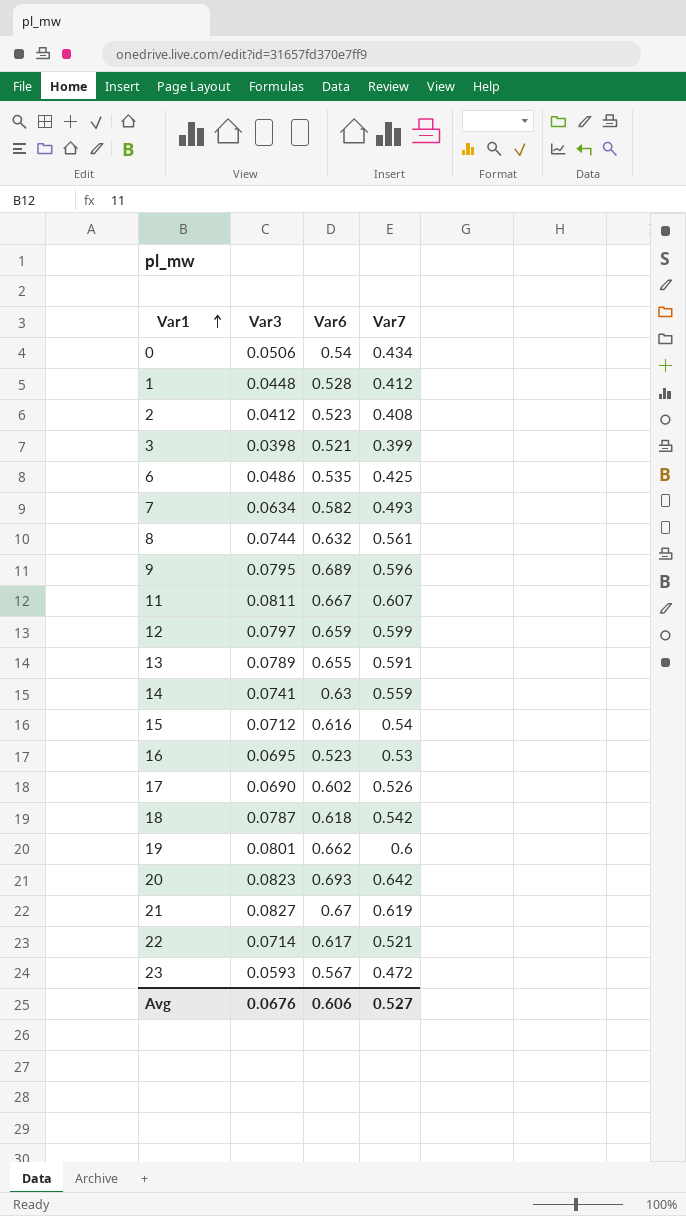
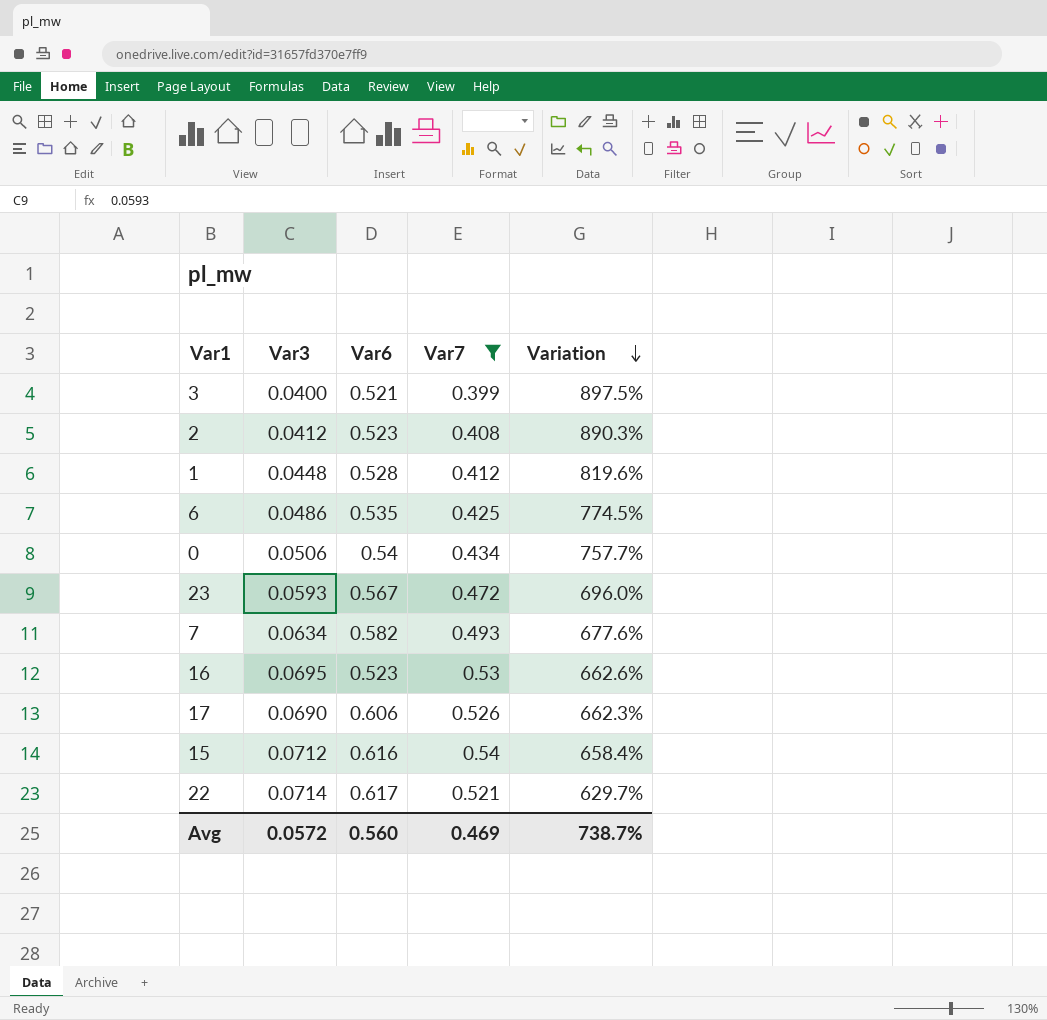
filter: none -> Var7 <= 0.54
row order: Var1 ascending -> Variation descending
column Variation | formula: none -> ([Var7] - [Var3]) / [Var3]
3 | Var3: 0.0398 -> 0.0400
17 | Var6: 0.602 -> 0.606
Avg | Var3: 0.0676 -> 0.0572
Avg | Var6: 0.606 -> 0.560
Avg | Var7: 0.527 -> 0.469

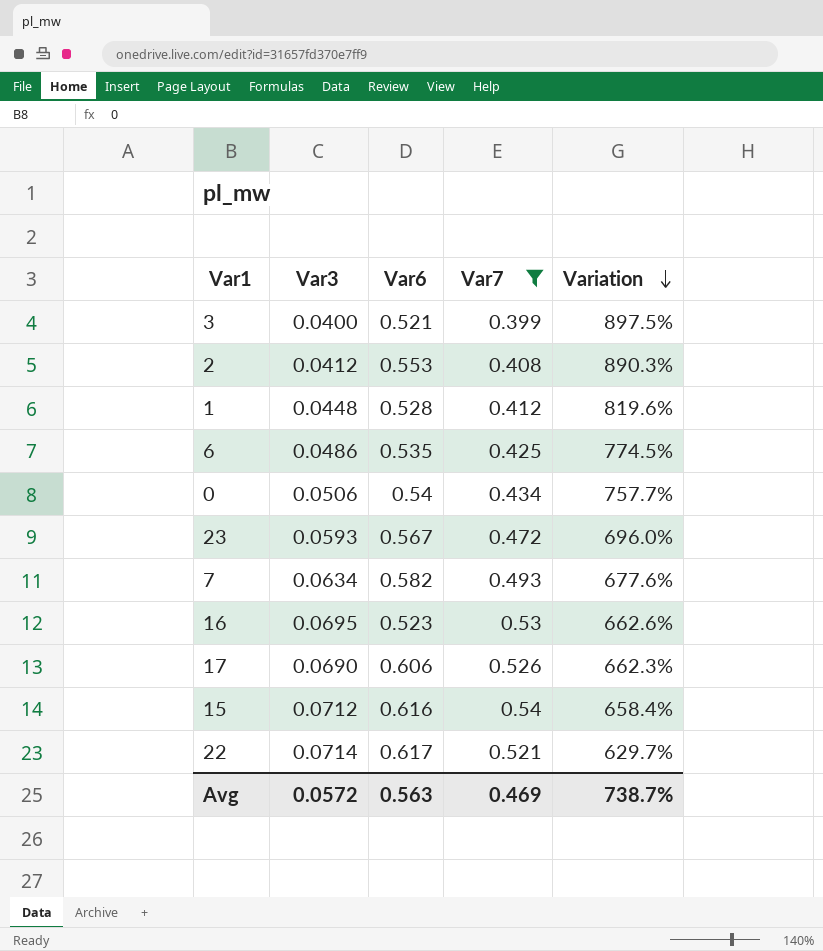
2 | Var6: 0.523 -> 0.553
Avg | Var6: 0.560 -> 0.563

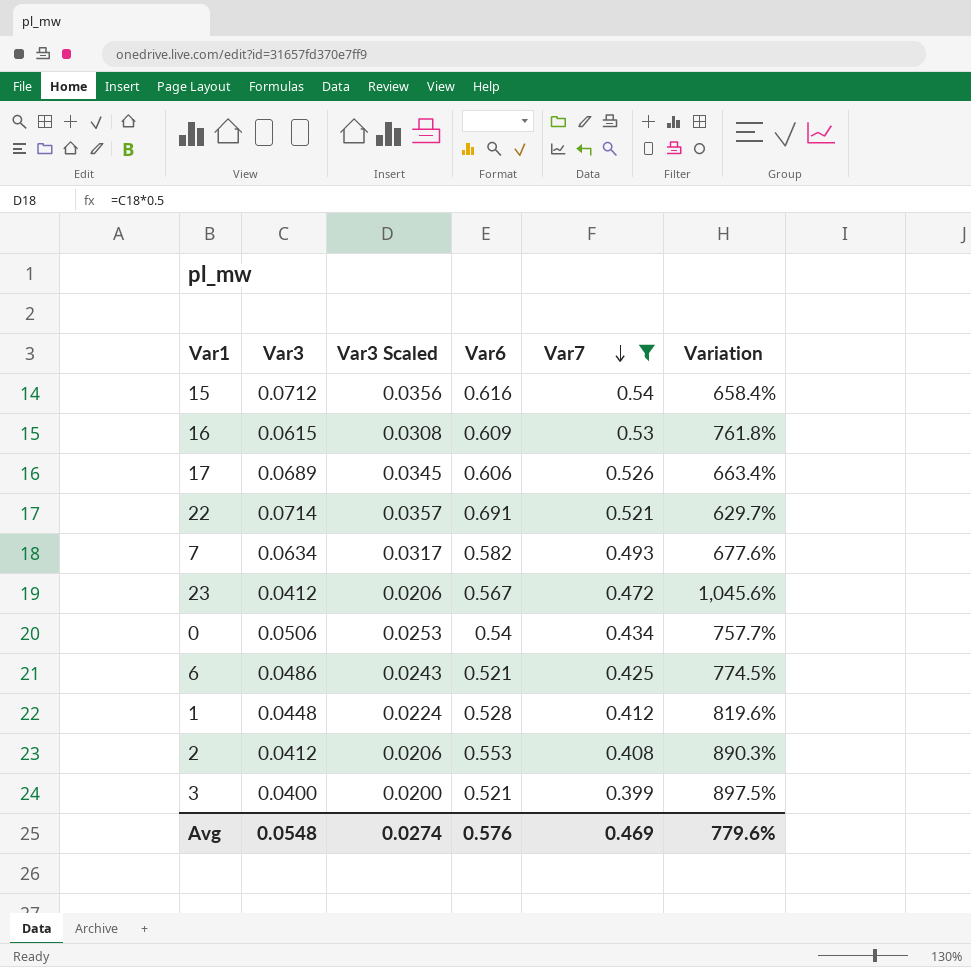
row order: Variation descending -> Var7 descending
column Var3 Scaled | formula: none -> [Var3] * 0.5
16 | Var3: 0.0695 -> 0.0615
16 | Var6: 0.523 -> 0.609
16 | Variation: 662.6% -> 761.8%
17 | Var3: 0.0690 -> 0.0689
17 | Variation: 662.3% -> 663.4%
22 | Var6: 0.617 -> 0.691
23 | Var3: 0.0593 -> 0.0412
23 | Variation: 696.0% -> 1,045.6%
6 | Var6: 0.535 -> 0.521
Avg | Var3: 0.0572 -> 0.0548
Avg | Var6: 0.563 -> 0.576
Avg | Variation: 738.7% -> 779.6%

